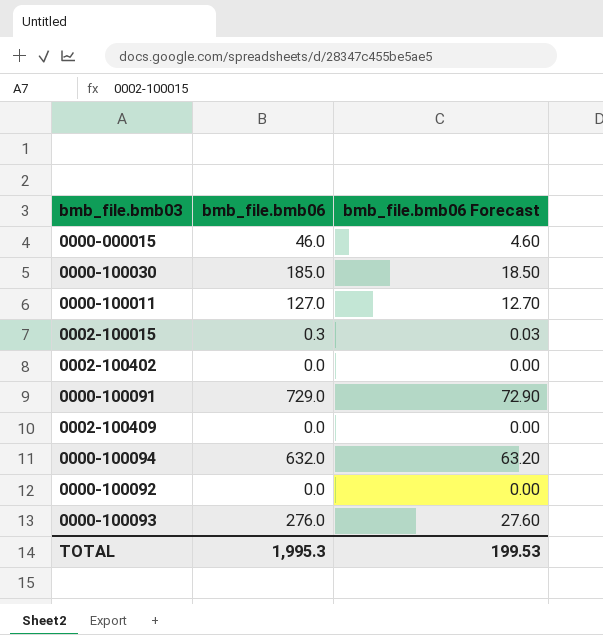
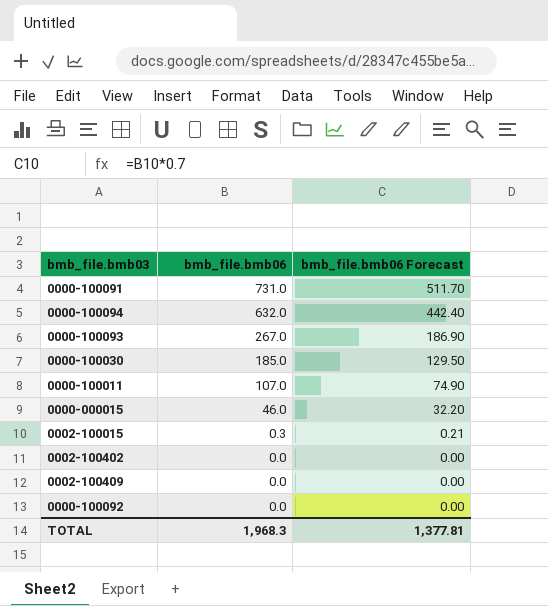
row order: none -> bmb_file.bmb06 descending
column bmb_file.bmb06 Forecast | formula: [bmb_file.bmb06] * 0.1 -> [bmb_file.bmb06] * 0.7
0000-100091 | bmb_file.bmb06: 729.0 -> 731.0
0000-100093 | bmb_file.bmb06: 276.0 -> 267.0
0000-100011 | bmb_file.bmb06: 127.0 -> 107.0
TOTAL | bmb_file.bmb06: 1,995.3 -> 1,968.3
TOTAL | bmb_file.bmb06 Forecast: 199.53 -> 1,377.81

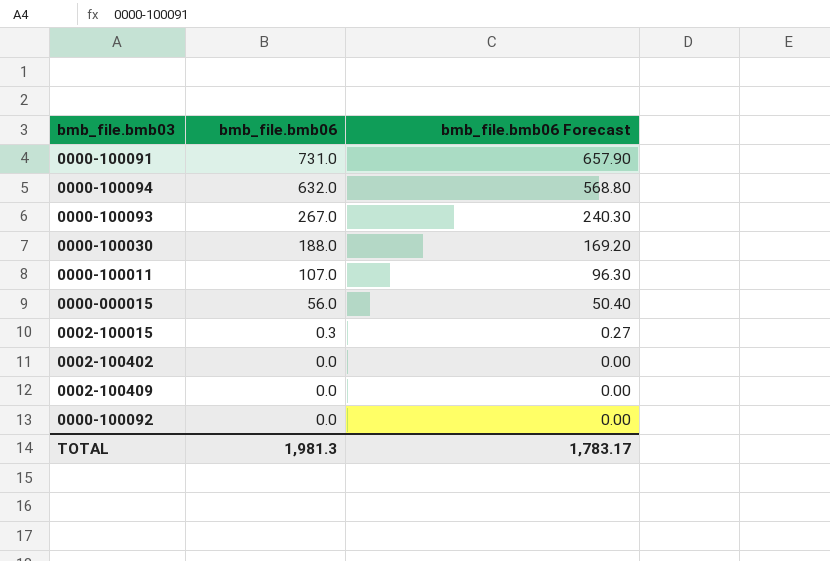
column bmb_file.bmb06 Forecast | formula: [bmb_file.bmb06] * 0.7 -> [bmb_file.bmb06] * 0.9
0000-100030 | bmb_file.bmb06: 185.0 -> 188.0
0000-000015 | bmb_file.bmb06: 46.0 -> 56.0
TOTAL | bmb_file.bmb06: 1,968.3 -> 1,981.3
TOTAL | bmb_file.bmb06 Forecast: 1,377.81 -> 1,783.17

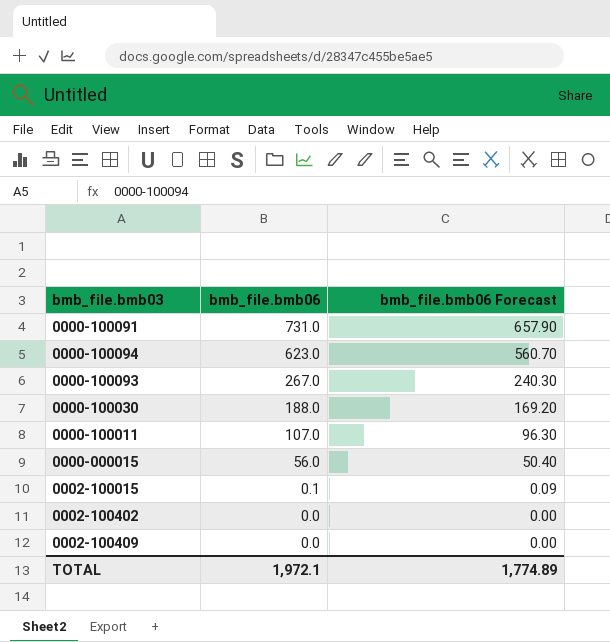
row 0000-100092: 0.0 | 0.00 -> none
0000-100094 | bmb_file.bmb06: 632.0 -> 623.0
0000-100094 | bmb_file.bmb06 Forecast: 568.80 -> 560.70
0002-100015 | bmb_file.bmb06: 0.3 -> 0.1
0002-100015 | bmb_file.bmb06 Forecast: 0.27 -> 0.09
TOTAL | bmb_file.bmb06: 1,981.3 -> 1,972.1
TOTAL | bmb_file.bmb06 Forecast: 1,783.17 -> 1,774.89

